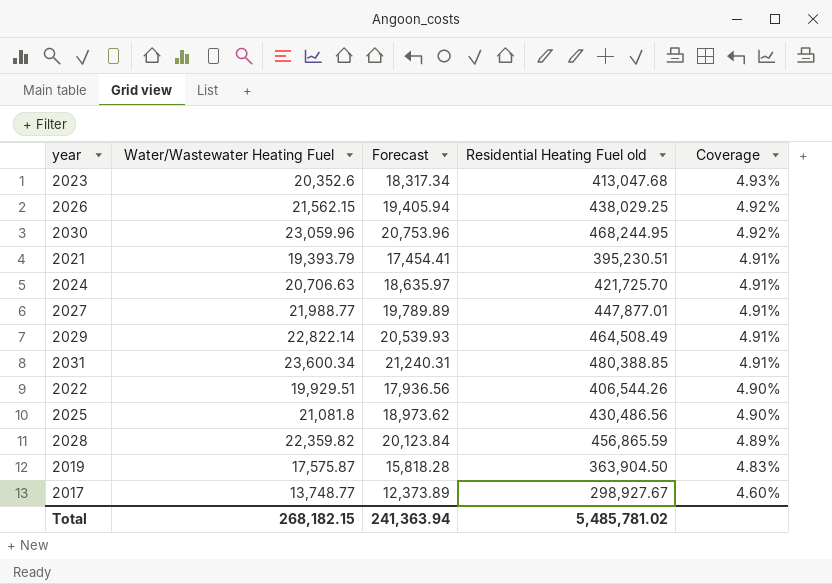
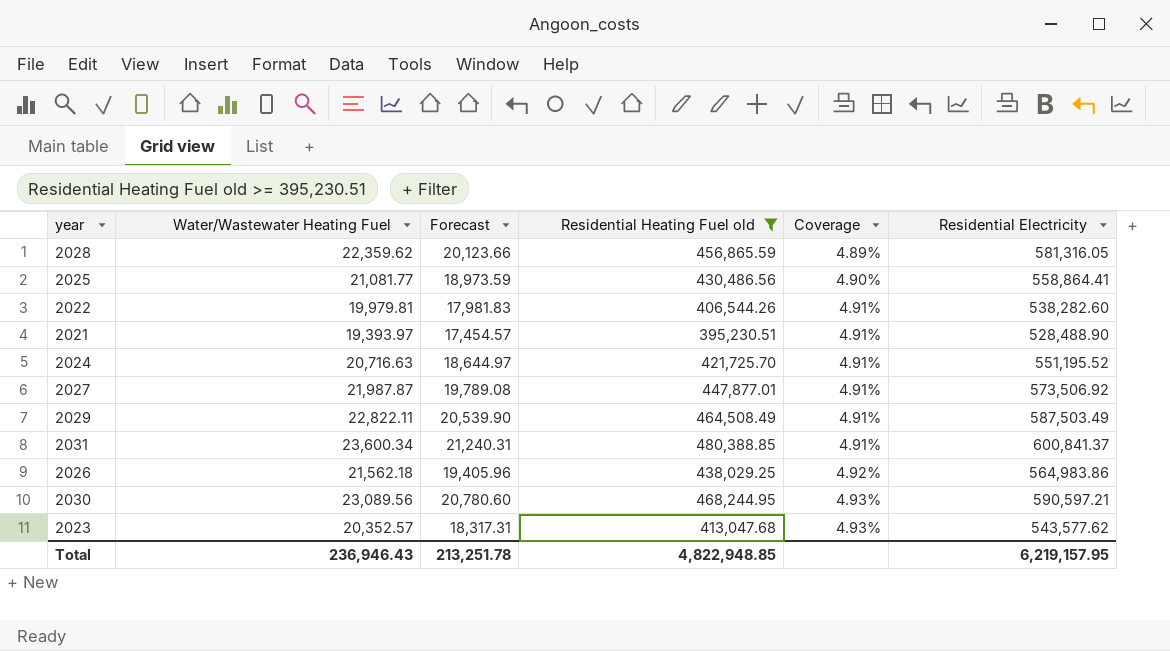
filter: none -> Residential Heating Fuel old >= 395,230.51
row order: Coverage descending -> Coverage ascending
column Residential Electricity | position: none -> 6
2028 | Water/Wastewater Heating Fuel: 22,359.82 -> 22,359.62
2028 | Forecast: 20,123.84 -> 20,123.66
2025 | Water/Wastewater Heating Fuel: 21,081.8 -> 21,081.77
2025 | Forecast: 18,973.62 -> 18,973.59
2022 | Water/Wastewater Heating Fuel: 19,929.51 -> 19,979.81
2022 | Forecast: 17,936.56 -> 17,981.83
2022 | Coverage: 4.90% -> 4.91%
2021 | Water/Wastewater Heating Fuel: 19,393.79 -> 19,393.97
2021 | Forecast: 17,454.41 -> 17,454.57
2024 | Water/Wastewater Heating Fuel: 20,706.63 -> 20,716.63
2024 | Forecast: 18,635.97 -> 18,644.97
2027 | Water/Wastewater Heating Fuel: 21,988.77 -> 21,987.87
2027 | Forecast: 19,789.89 -> 19,789.08
2029 | Water/Wastewater Heating Fuel: 22,822.14 -> 22,822.11
2029 | Forecast: 20,539.93 -> 20,539.90
2026 | Water/Wastewater Heating Fuel: 21,562.15 -> 21,562.18
2026 | Forecast: 19,405.94 -> 19,405.96
2030 | Water/Wastewater Heating Fuel: 23,059.96 -> 23,089.56
2030 | Forecast: 20,753.96 -> 20,780.60
2030 | Coverage: 4.92% -> 4.93%
2023 | Water/Wastewater Heating Fuel: 20,352.6 -> 20,352.57
2023 | Forecast: 18,317.34 -> 18,317.31
Total | Water/Wastewater Heating Fuel: 268,182.15 -> 236,946.43
Total | Forecast: 241,363.94 -> 213,251.78
Total | Residential Heating Fuel old: 5,485,781.02 -> 4,822,948.85

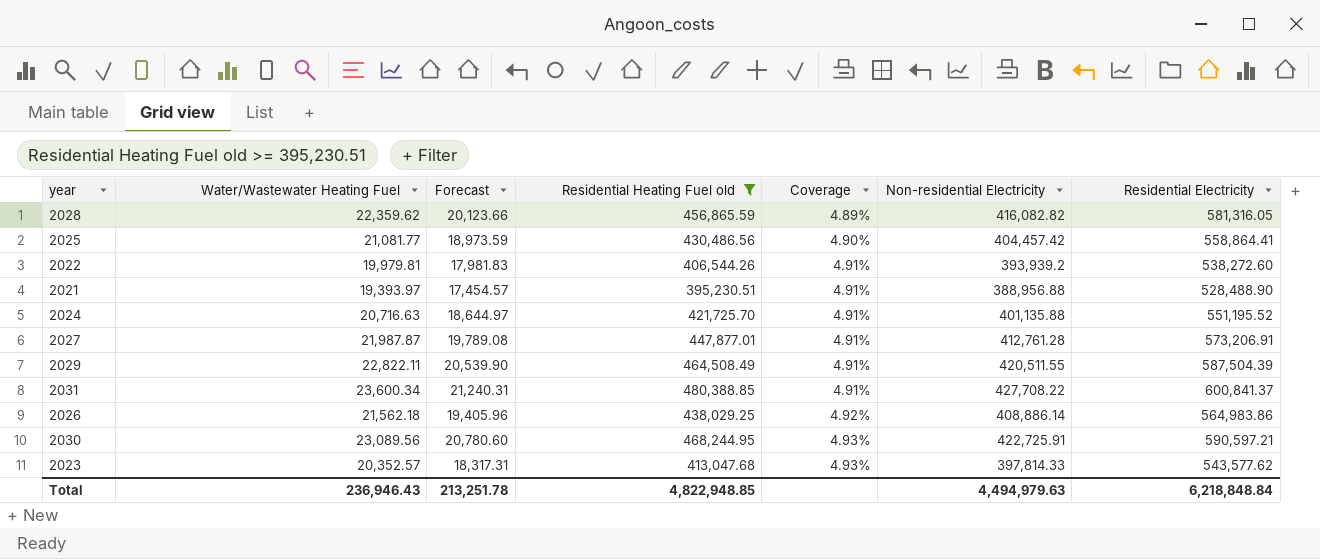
column Non-residential Electricity | position: none -> 6
2022 | Residential Electricity: 538,282.60 -> 538,272.60
2027 | Residential Electricity: 573,506.92 -> 573,206.91
2029 | Residential Electricity: 587,503.49 -> 587,504.39
Total | Residential Electricity: 6,219,157.95 -> 6,218,848.84

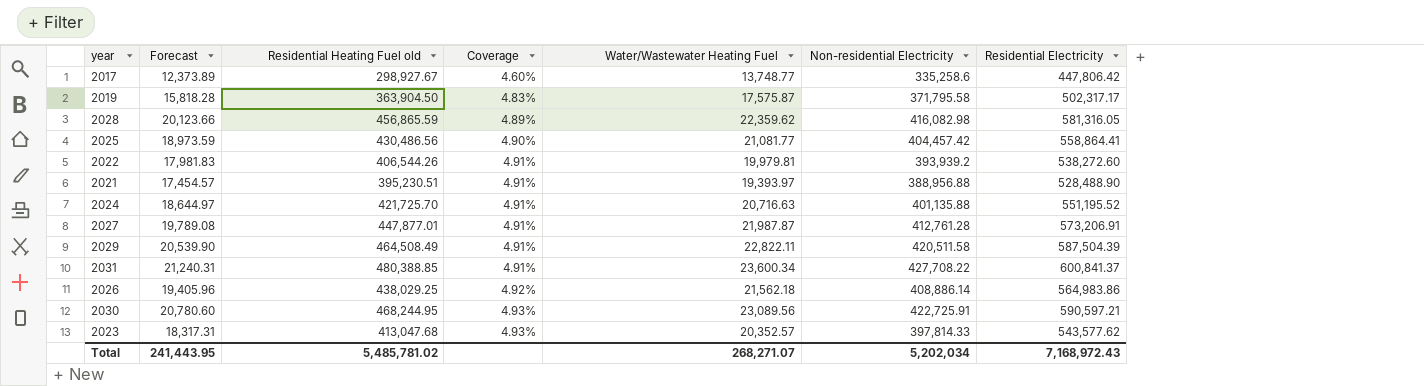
filter: Residential Heating Fuel old >= 395,230.51 -> none
column Water/Wastewater Heating Fuel | position: 2 -> 5
2028 | Non-residential Electricity: 416,082.82 -> 416,082.98
2029 | Non-residential Electricity: 420,511.55 -> 420,511.58
Total | Forecast: 213,251.78 -> 241,443.95
Total | Residential Heating Fuel old: 4,822,948.85 -> 5,485,781.02
Total | Water/Wastewater Heating Fuel: 236,946.43 -> 268,271.07
Total | Non-residential Electricity: 4,494,979.63 -> 5,202,034
Total | Residential Electricity: 6,218,848.84 -> 7,168,972.43

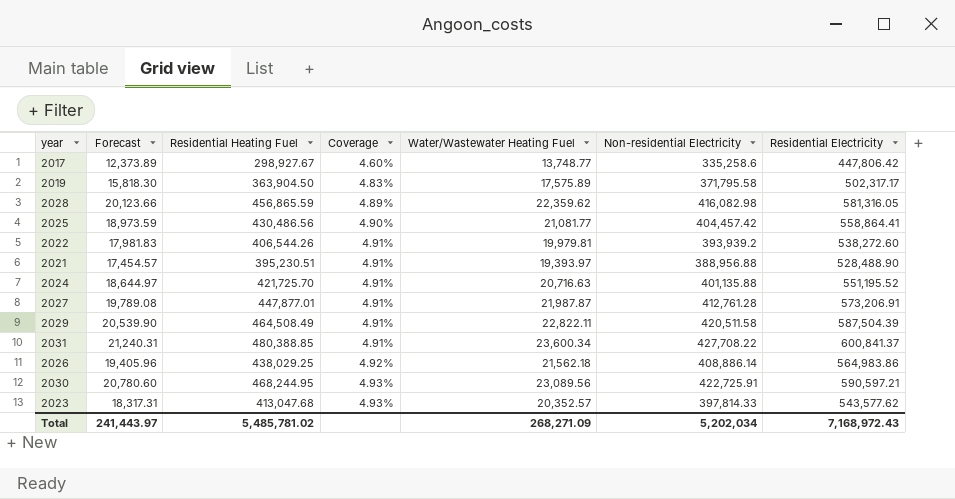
column name: Residential Heating Fuel old -> Residential Heating Fuel
2019 | Forecast: 15,818.28 -> 15,818.30
2019 | Water/Wastewater Heating Fuel: 17,575.87 -> 17,575.89
Total | Forecast: 241,443.95 -> 241,443.97
Total | Water/Wastewater Heating Fuel: 268,271.07 -> 268,271.09

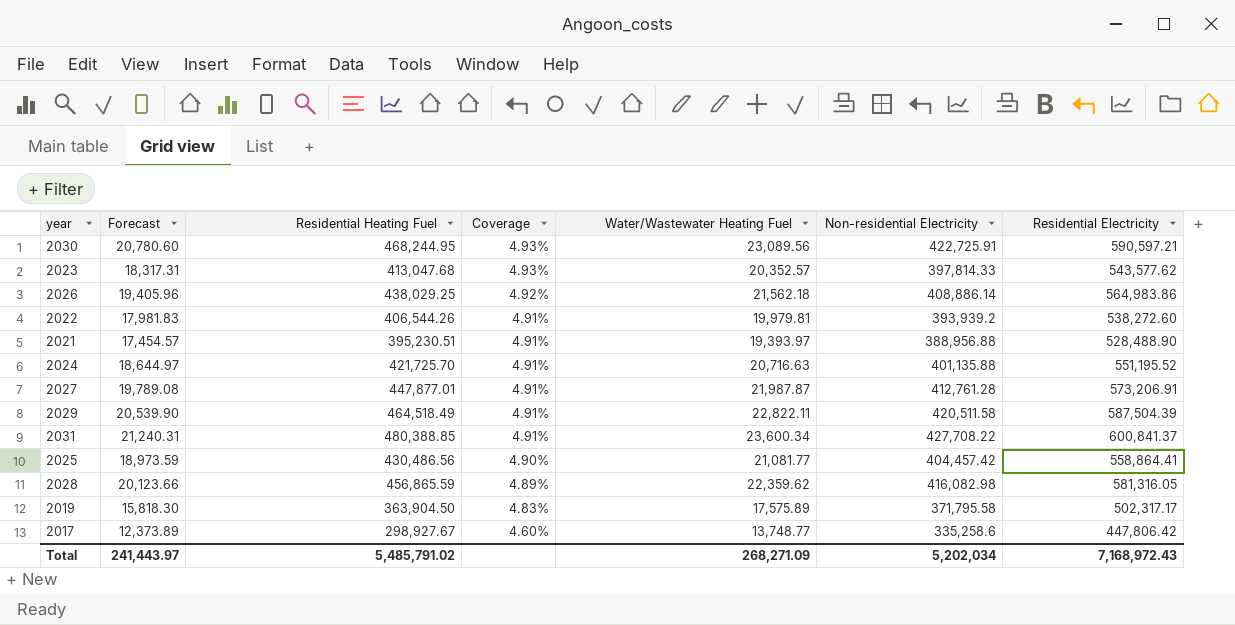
row order: Coverage ascending -> Coverage descending
2029 | Residential Heating Fuel: 464,508.49 -> 464,518.49
Total | Residential Heating Fuel: 5,485,781.02 -> 5,485,791.02

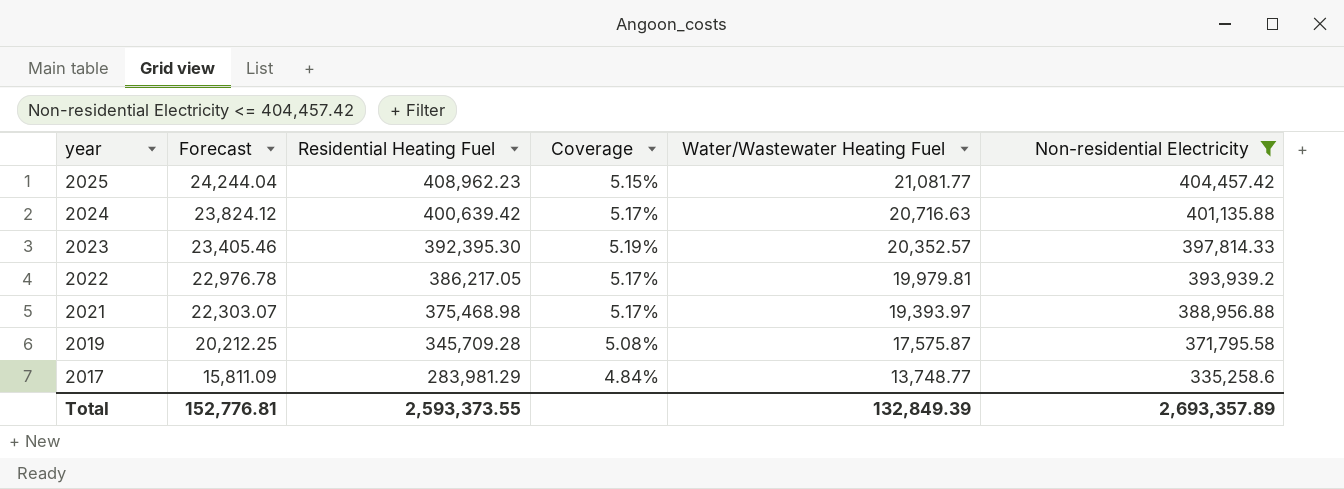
filter: none -> Non-residential Electricity <= 404,457.42
row order: Coverage descending -> year descending
column Residential Electricity | position: 7 -> none
column Forecast | formula: [Water/Wastewater Heating Fuel] * 0.9 -> [Water/Wastewater Heating Fuel] * 1.15
2025 | Residential Heating Fuel: 430,486.56 -> 408,962.23
2025 | Coverage: 4.90% -> 5.15%
2024 | Residential Heating Fuel: 421,725.70 -> 400,639.42
2024 | Coverage: 4.91% -> 5.17%
2023 | Residential Heating Fuel: 413,047.68 -> 392,395.30
2023 | Coverage: 4.93% -> 5.19%
2022 | Residential Heating Fuel: 406,544.26 -> 386,217.05
2022 | Coverage: 4.91% -> 5.17%
2021 | Residential Heating Fuel: 395,230.51 -> 375,468.98
2021 | Coverage: 4.91% -> 5.17%
2019 | Residential Heating Fuel: 363,904.50 -> 345,709.28
2019 | Coverage: 4.83% -> 5.08%
2019 | Water/Wastewater Heating Fuel: 17,575.89 -> 17,575.87
2017 | Residential Heating Fuel: 298,927.67 -> 283,981.29
2017 | Coverage: 4.60% -> 4.84%
Total | Forecast: 241,443.97 -> 152,776.81
Total | Residential Heating Fuel: 5,485,791.02 -> 2,593,373.55
Total | Water/Wastewater Heating Fuel: 268,271.09 -> 132,849.39
Total | Non-residential Electricity: 5,202,034 -> 2,693,357.89

